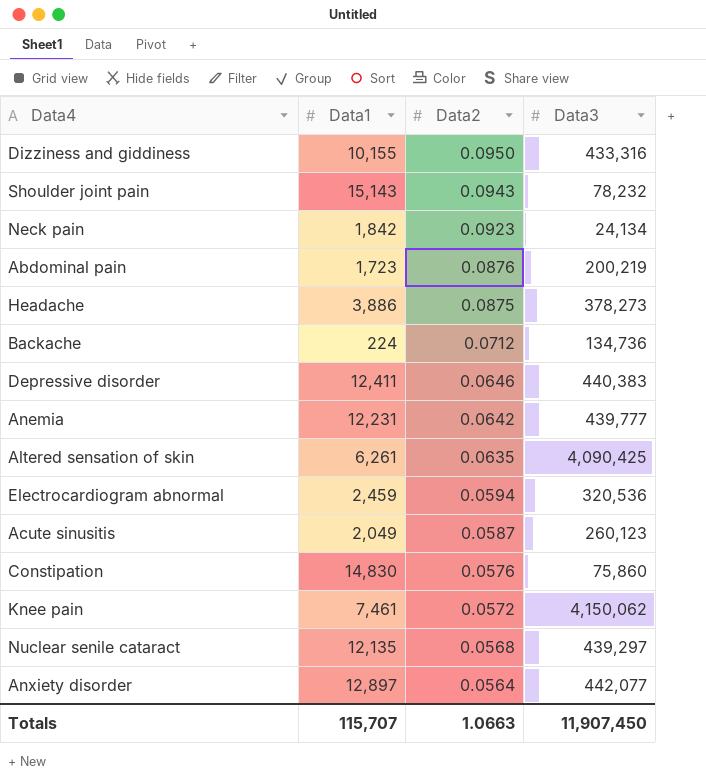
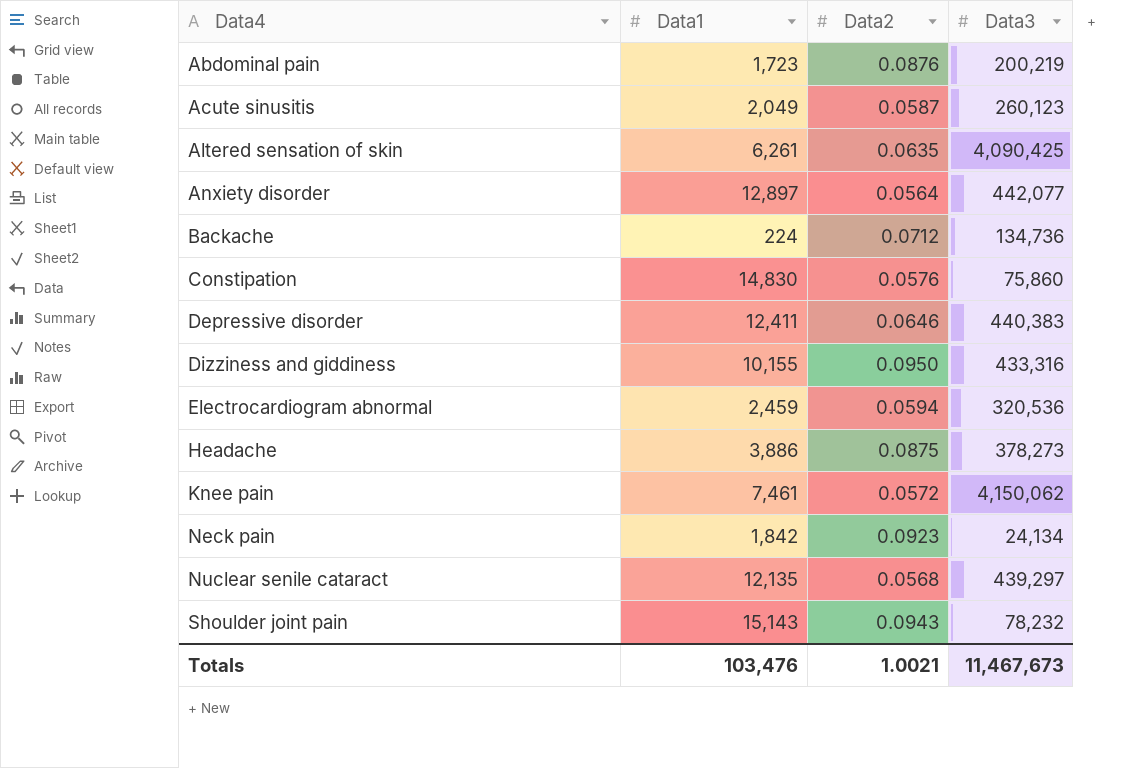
row order: Data2 descending -> Data4 ascending
row Anemia: 12,231 | 0.0642 | 439,777 -> none
Totals | Data1: 115,707 -> 103,476
Totals | Data2: 1.0663 -> 1.0021
Totals | Data3: 11,907,450 -> 11,467,673

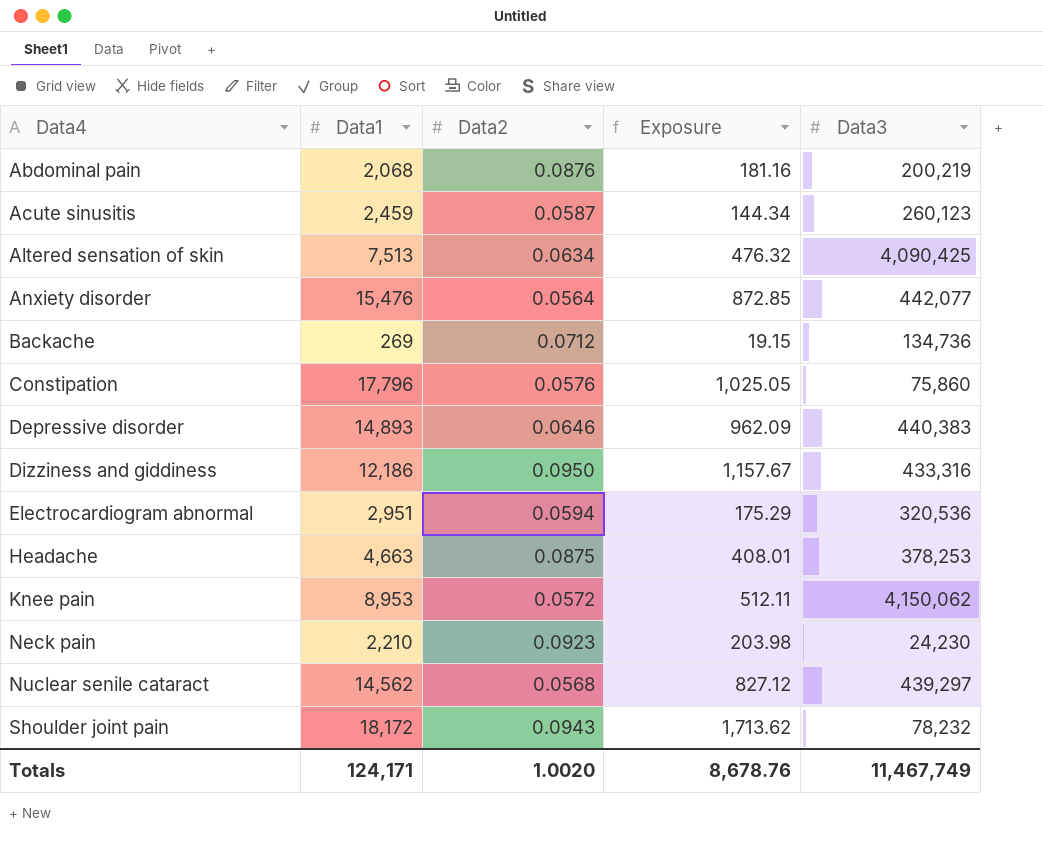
column Exposure | formula: none -> [Data1] * [Data2]
Abdominal pain | Data1: 1,723 -> 2,068
Acute sinusitis | Data1: 2,049 -> 2,459
Altered sensation of skin | Data1: 6,261 -> 7,513
Altered sensation of skin | Data2: 0.0635 -> 0.0634
Anxiety disorder | Data1: 12,897 -> 15,476
Backache | Data1: 224 -> 269
Constipation | Data1: 14,830 -> 17,796
Depressive disorder | Data1: 12,411 -> 14,893
Dizziness and giddiness | Data1: 10,155 -> 12,186
Electrocardiogram abnormal | Data1: 2,459 -> 2,951
Headache | Data1: 3,886 -> 4,663
Headache | Data3: 378,273 -> 378,253
Knee pain | Data1: 7,461 -> 8,953
Neck pain | Data1: 1,842 -> 2,210
Neck pain | Data3: 24,134 -> 24,230
Nuclear senile cataract | Data1: 12,135 -> 14,562
Shoulder joint pain | Data1: 15,143 -> 18,172
Totals | Data1: 103,476 -> 124,171
Totals | Data2: 1.0021 -> 1.0020
Totals | Data3: 11,467,673 -> 11,467,749

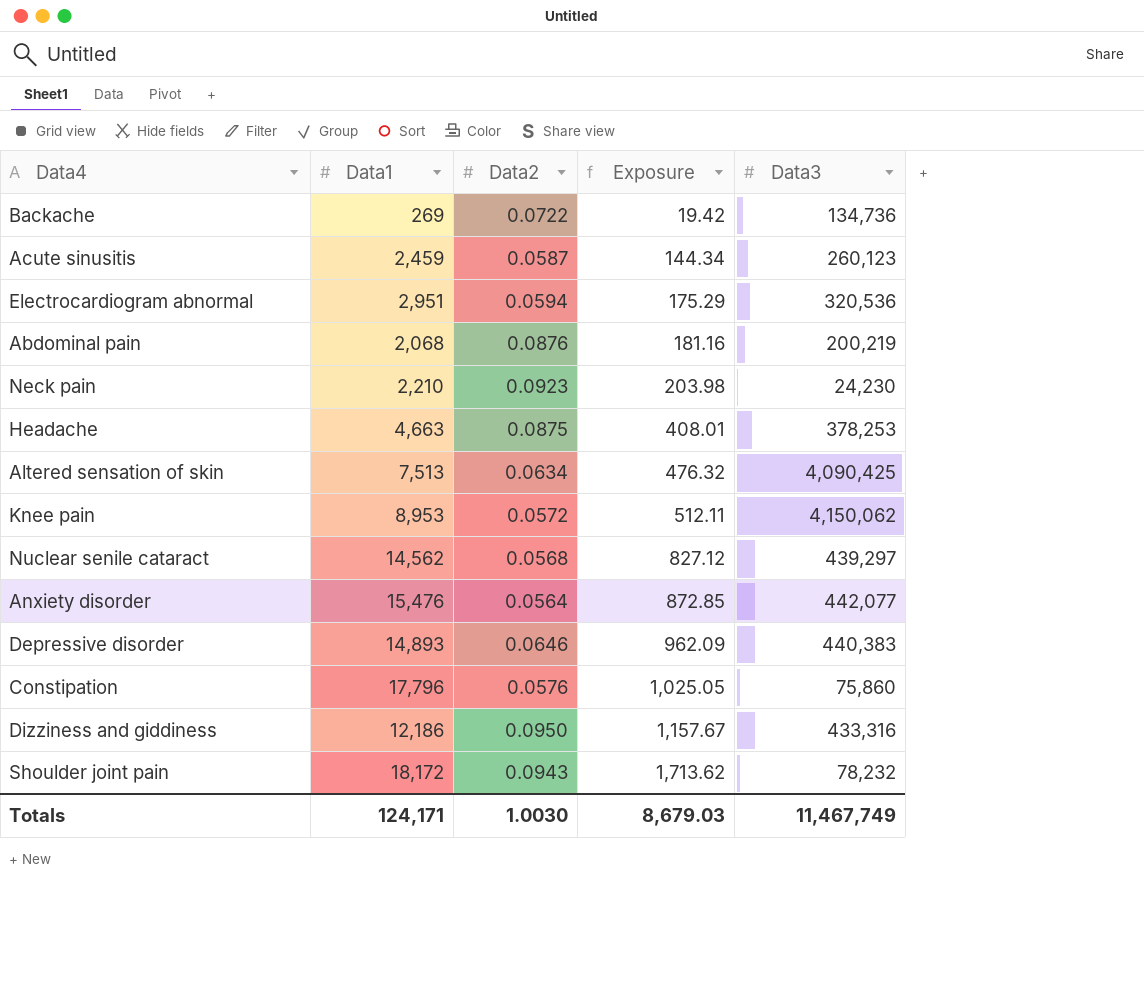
row order: Data4 ascending -> Exposure ascending
Backache | Data2: 0.0712 -> 0.0722
Backache | Exposure: 19.15 -> 19.42
Totals | Data2: 1.0020 -> 1.0030
Totals | Exposure: 8,678.76 -> 8,679.03

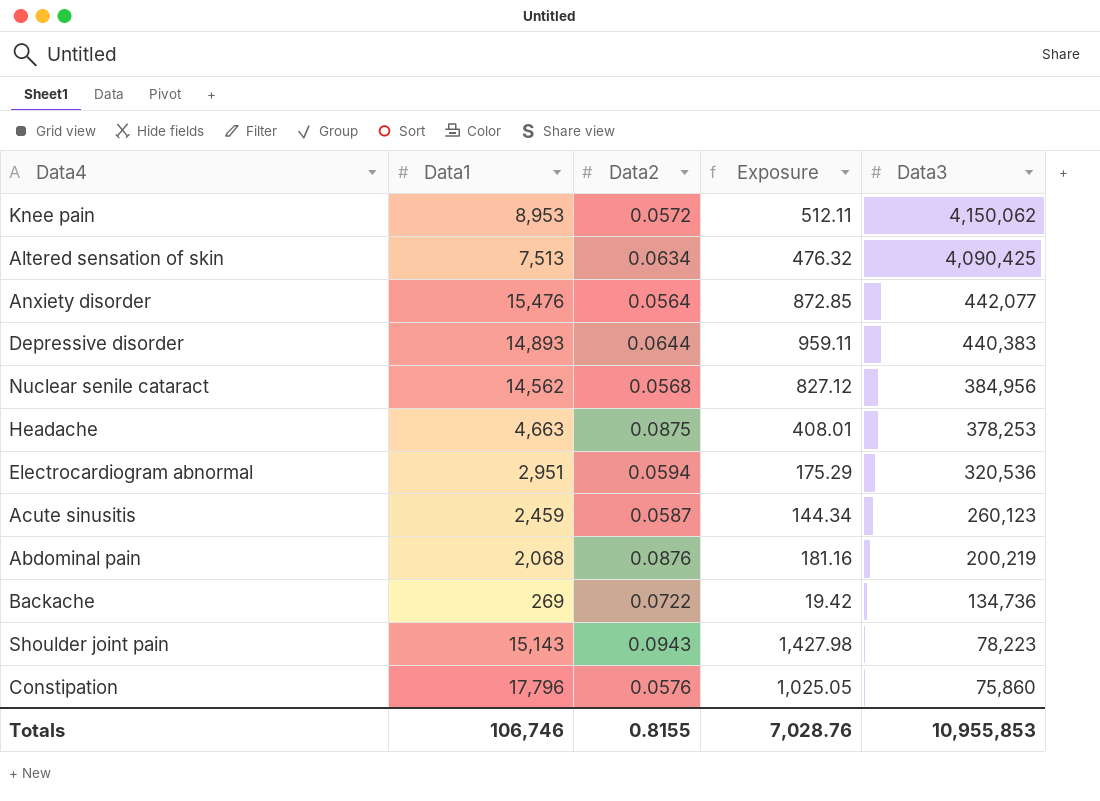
row order: Exposure ascending -> Data3 descending
row Neck pain: 2,210 | 0.0923 | 203.98 | 24,230 -> none
row Dizziness and giddiness: 12,186 | 0.0950 | 1,157.67 | 433,316 -> none
Depressive disorder | Data2: 0.0646 -> 0.0644
Depressive disorder | Exposure: 962.09 -> 959.11
Nuclear senile cataract | Data3: 439,297 -> 384,956
Shoulder joint pain | Data1: 18,172 -> 15,143
Shoulder joint pain | Exposure: 1,713.62 -> 1,427.98
Shoulder joint pain | Data3: 78,232 -> 78,223
Totals | Data1: 124,171 -> 106,746
Totals | Data2: 1.0030 -> 0.8155
Totals | Exposure: 8,679.03 -> 7,028.76
Totals | Data3: 11,467,749 -> 10,955,853

